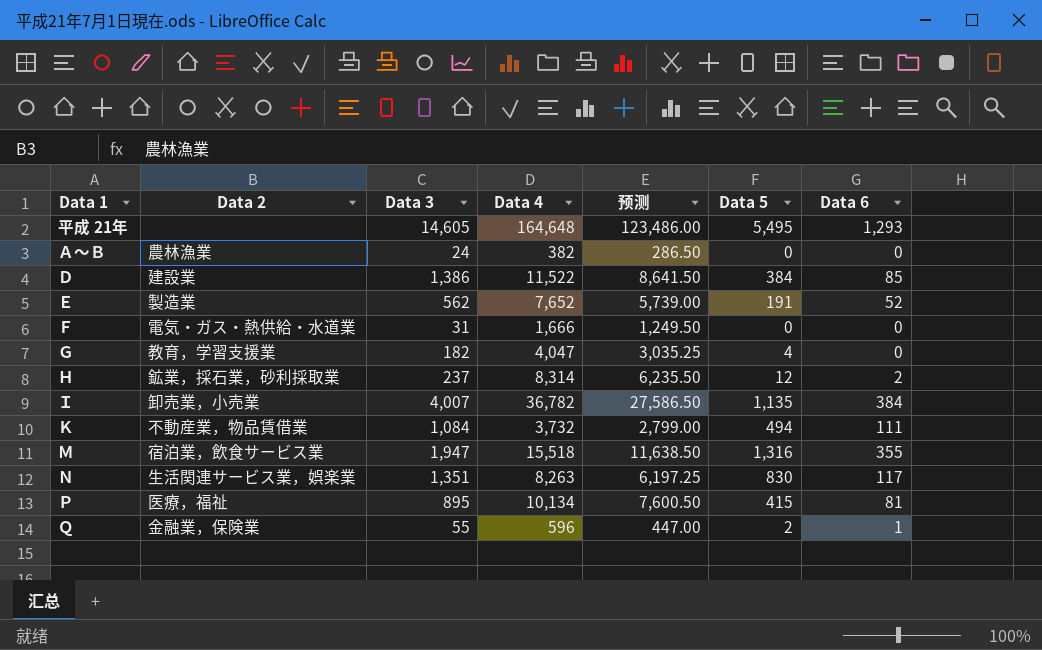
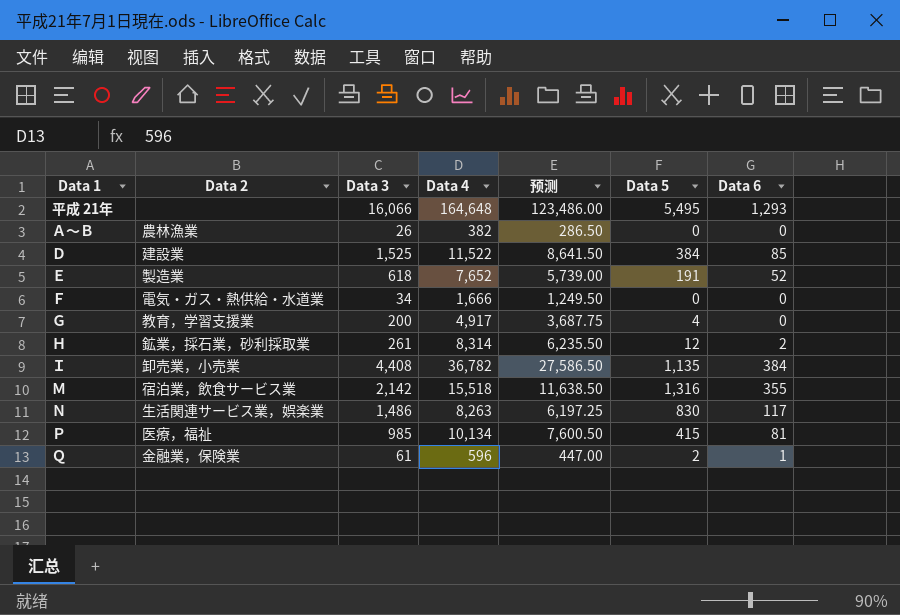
row Ｋ: 不動産業，物品賃借業 | 1,084 | 3,732 | 2,799.00 | 494 | 111 -> none
平成 21年 | Data 3: 14,605 -> 16,066
Ａ～Ｂ | Data 3: 24 -> 26
Ｄ | Data 3: 1,386 -> 1,525
Ｅ | Data 3: 562 -> 618
Ｆ | Data 3: 31 -> 34
Ｇ | Data 3: 182 -> 200
Ｇ | Data 4: 4,047 -> 4,917
Ｇ | 预测: 3,035.25 -> 3,687.75
Ｈ | Data 3: 237 -> 261
Ｉ | Data 3: 4,007 -> 4,408
Ｍ | Data 3: 1,947 -> 2,142
Ｎ | Data 3: 1,351 -> 1,486
Ｐ | Data 3: 895 -> 985
Ｑ | Data 3: 55 -> 61

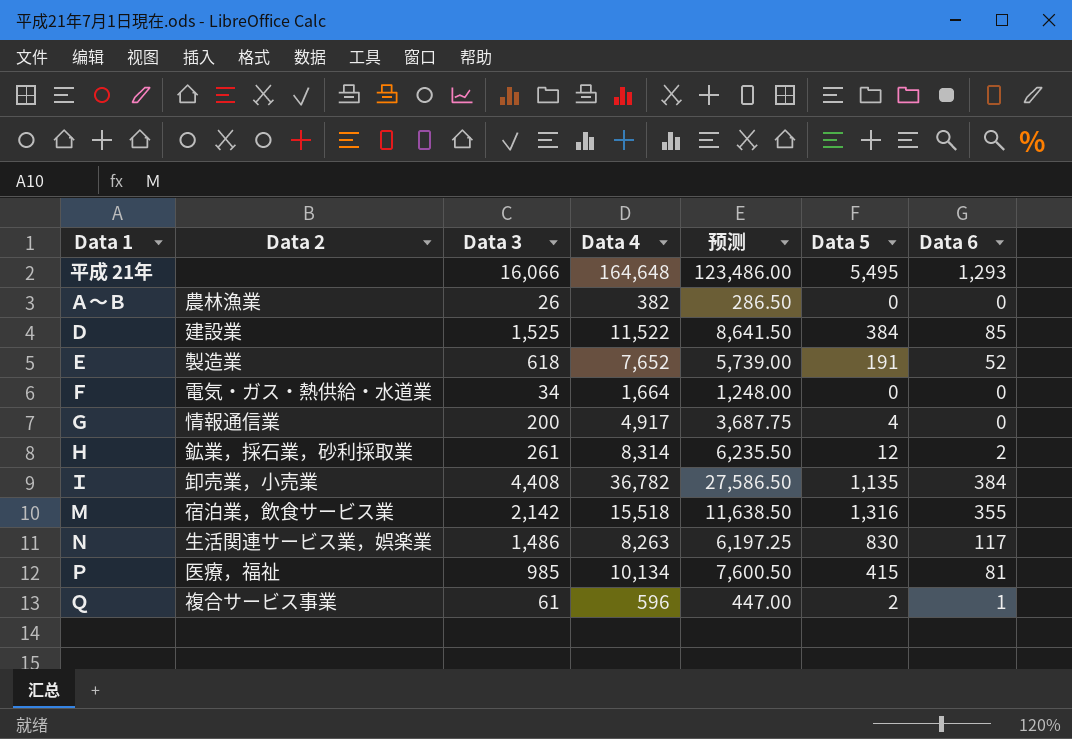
Ｆ | Data 4: 1,666 -> 1,664
Ｆ | 预测: 1,249.50 -> 1,248.00
Ｇ | Data 2: 教育，学習支援業 -> 情報通信業
Ｑ | Data 2: 金融業，保険業 -> 複合サービス事業

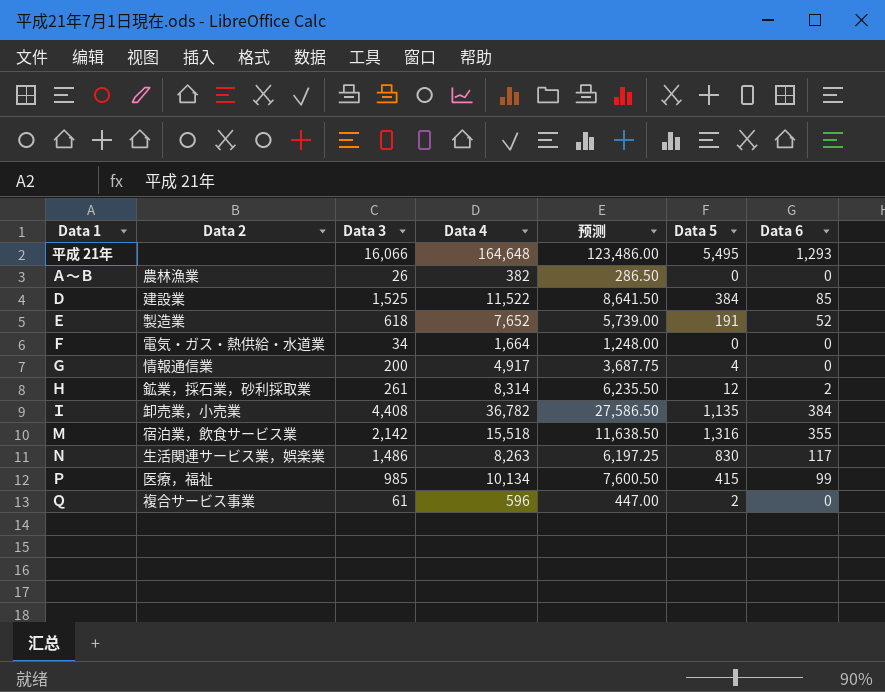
Ｐ | Data 6: 81 -> 99
Ｑ | Data 6: 1 -> 0

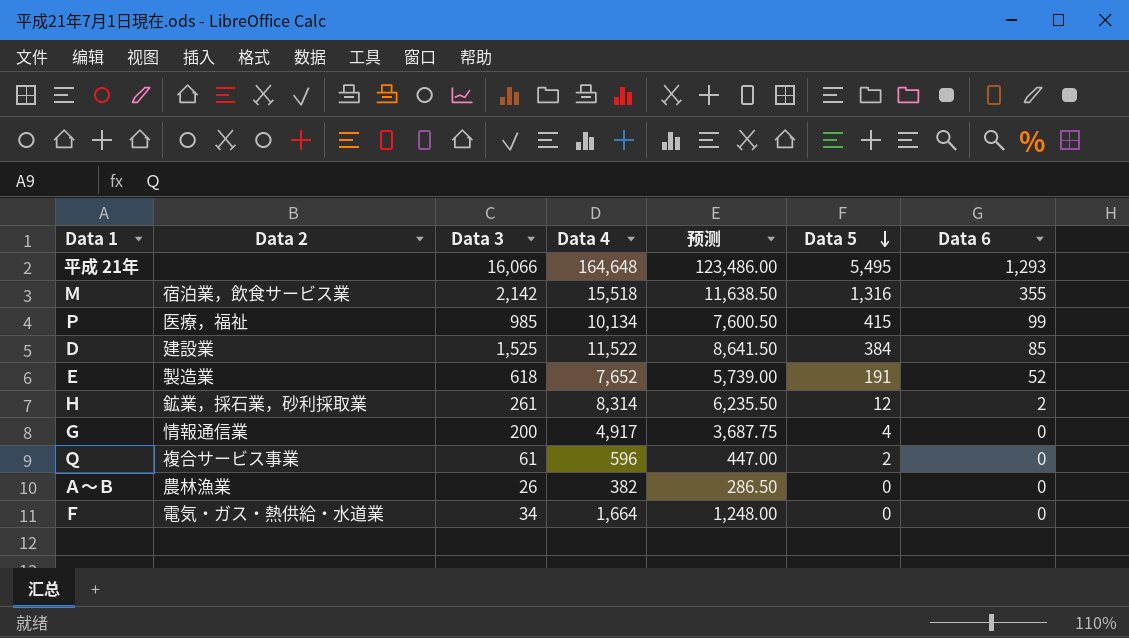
row order: none -> Data 5 descending
row Ｉ: 卸売業，小売業 | 4,408 | 36,782 | 27,586.50 | 1,135 | 384 -> none
row Ｎ: 生活関連サービス業，娯楽業 | 1,486 | 8,263 | 6,197.25 | 830 | 117 -> none

